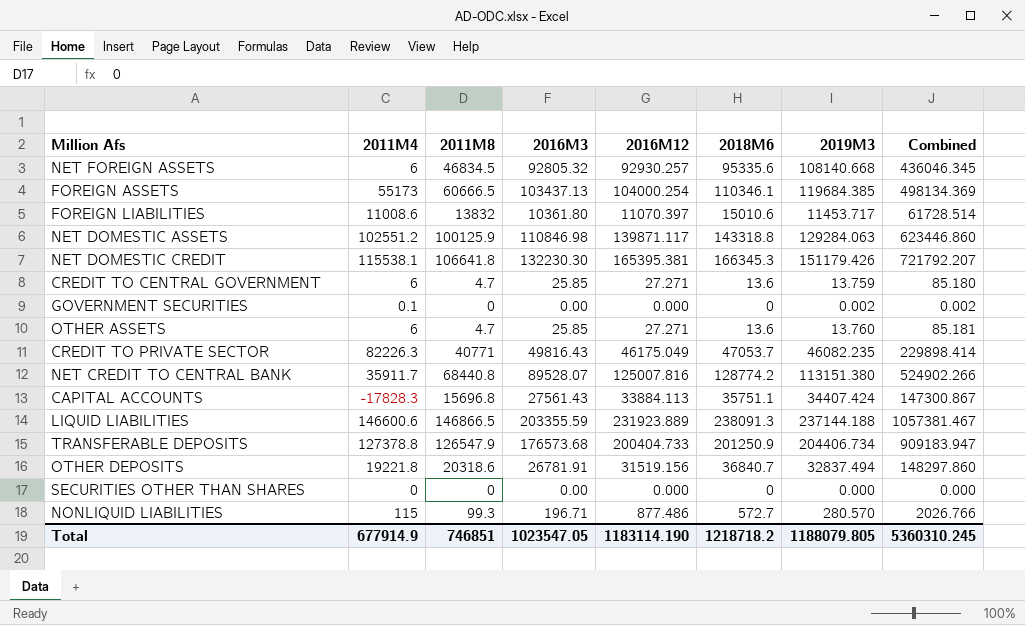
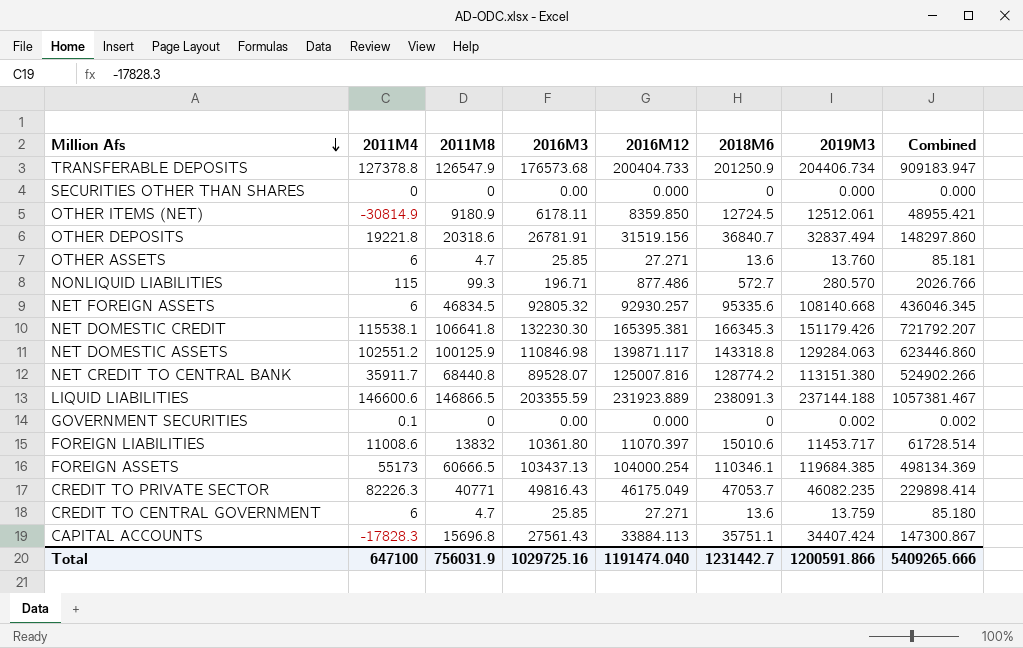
row order: none -> Million Afs descending
row OTHER ITEMS (NET): none -> -30814.9 | 9180.9 | 6178.11 | 8359.850 | 12724.5 | 12512.061 | 48955.421
Total | 2011M4: 677914.9 -> 647100
Total | 2011M8: 746851 -> 756031.9
Total | 2016M3: 1023547.05 -> 1029725.16
Total | 2016M12: 1183114.190 -> 1191474.040
Total | 2018M6: 1218718.2 -> 1231442.7
Total | 2019M3: 1188079.805 -> 1200591.866
Total | Combined: 5360310.245 -> 5409265.666

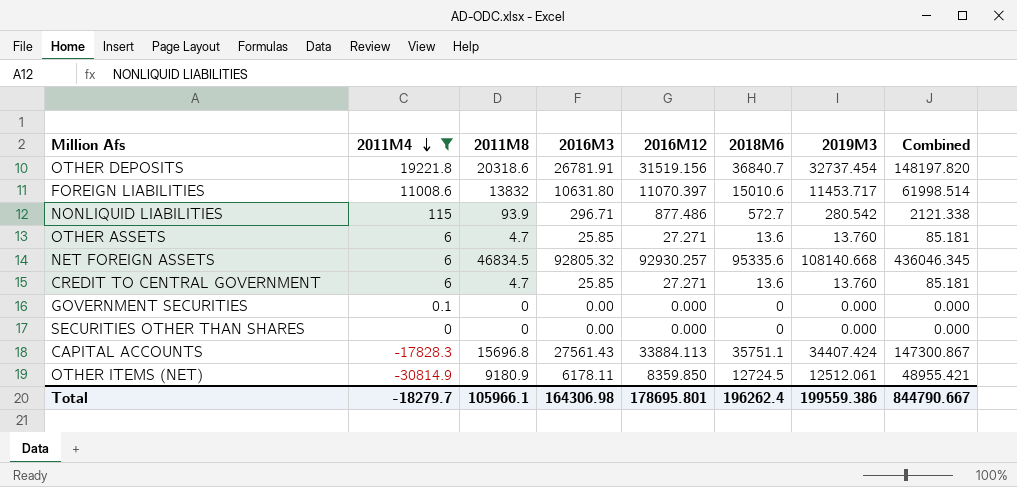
filter: none -> 2011M4 <= 19221.8
row order: Million Afs descending -> 2011M4 descending
OTHER DEPOSITS | 2019M3: 32837.494 -> 32737.454
OTHER DEPOSITS | Combined: 148297.860 -> 148197.820
FOREIGN LIABILITIES | 2016M3: 10361.80 -> 10631.80
FOREIGN LIABILITIES | Combined: 61728.514 -> 61998.514
NONLIQUID LIABILITIES | 2011M8: 99.3 -> 93.9
NONLIQUID LIABILITIES | 2016M3: 196.71 -> 296.71
NONLIQUID LIABILITIES | 2019M3: 280.570 -> 280.542
NONLIQUID LIABILITIES | Combined: 2026.766 -> 2121.338
CREDIT TO CENTRAL GOVERNMENT | 2019M3: 13.759 -> 13.760
CREDIT TO CENTRAL GOVERNMENT | Combined: 85.180 -> 85.181
GOVERNMENT SECURITIES | 2019M3: 0.002 -> 0.000
GOVERNMENT SECURITIES | Combined: 0.002 -> 0.000
Total | 2011M4: 647100 -> -18279.7
Total | 2011M8: 756031.9 -> 105966.1
Total | 2016M3: 1029725.16 -> 164306.98
Total | 2016M12: 1191474.040 -> 178695.801
Total | 2018M6: 1231442.7 -> 196262.4
Total | 2019M3: 1200591.866 -> 199559.386
Total | Combined: 5409265.666 -> 844790.667

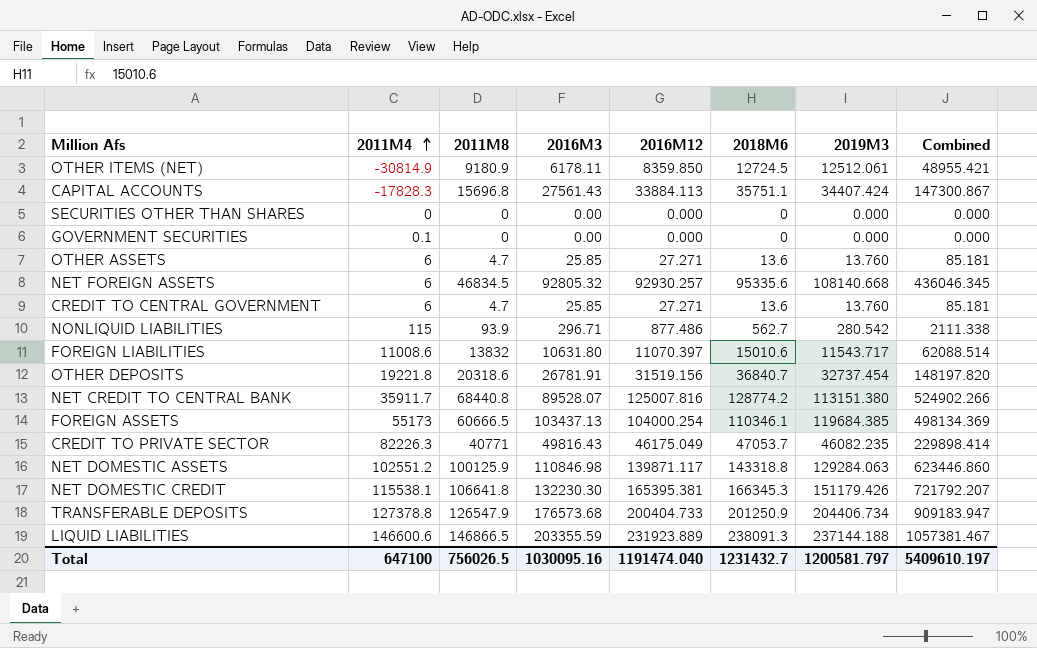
filter: 2011M4 <= 19221.8 -> none
row order: 2011M4 descending -> 2011M4 ascending
NONLIQUID LIABILITIES | 2018M6: 572.7 -> 562.7
NONLIQUID LIABILITIES | Combined: 2121.338 -> 2111.338
FOREIGN LIABILITIES | 2019M3: 11453.717 -> 11543.717
FOREIGN LIABILITIES | Combined: 61998.514 -> 62088.514
Total | 2011M4: -18279.7 -> 647100
Total | 2011M8: 105966.1 -> 756026.5
Total | 2016M3: 164306.98 -> 1030095.16
Total | 2016M12: 178695.801 -> 1191474.040
Total | 2018M6: 196262.4 -> 1231432.7
Total | 2019M3: 199559.386 -> 1200581.797
Total | Combined: 844790.667 -> 5409610.197

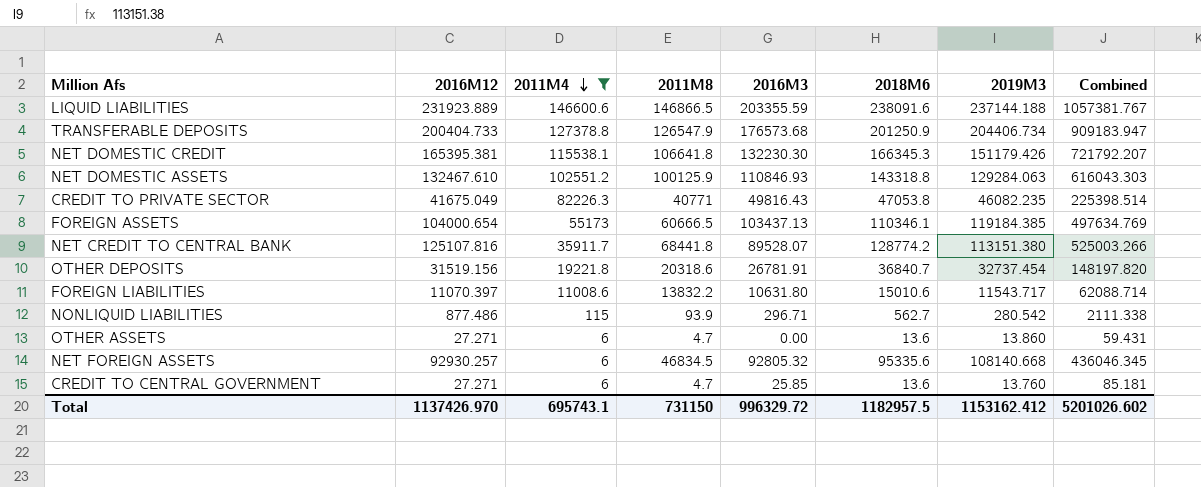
filter: none -> 2011M4 >= 6
row order: 2011M4 ascending -> 2011M4 descending
column 2016M12 | position: 5 -> 2
LIQUID LIABILITIES | 2018M6: 238091.3 -> 238091.6
LIQUID LIABILITIES | Combined: 1057381.467 -> 1057381.767
NET DOMESTIC ASSETS | 2016M12: 139871.117 -> 132467.610
NET DOMESTIC ASSETS | 2016M3: 110846.98 -> 110846.93
NET DOMESTIC ASSETS | Combined: 623446.860 -> 616043.303
CREDIT TO PRIVATE SECTOR | 2016M12: 46175.049 -> 41675.049
CREDIT TO PRIVATE SECTOR | 2018M6: 47053.7 -> 47053.8
CREDIT TO PRIVATE SECTOR | Combined: 229898.414 -> 225398.514
FOREIGN ASSETS | 2016M12: 104000.254 -> 104000.654
FOREIGN ASSETS | 2019M3: 119684.385 -> 119184.385
FOREIGN ASSETS | Combined: 498134.369 -> 497634.769
NET CREDIT TO CENTRAL BANK | 2016M12: 125007.816 -> 125107.816
NET CREDIT TO CENTRAL BANK | 2011M8: 68440.8 -> 68441.8
NET CREDIT TO CENTRAL BANK | Combined: 524902.266 -> 525003.266
FOREIGN LIABILITIES | 2011M8: 13832 -> 13832.2
FOREIGN LIABILITIES | Combined: 62088.514 -> 62088.714
OTHER ASSETS | 2016M3: 25.85 -> 0.00
OTHER ASSETS | 2019M3: 13.760 -> 13.860
OTHER ASSETS | Combined: 85.181 -> 59.431
Total | 2016M12: 1191474.040 -> 1137426.970
Total | 2011M4: 647100 -> 695743.1
Total | 2011M8: 756026.5 -> 731150
Total | 2016M3: 1030095.16 -> 996329.72
Total | 2018M6: 1231432.7 -> 1182957.5
Total | 2019M3: 1200581.797 -> 1153162.412
Total | Combined: 5409610.197 -> 5201026.602

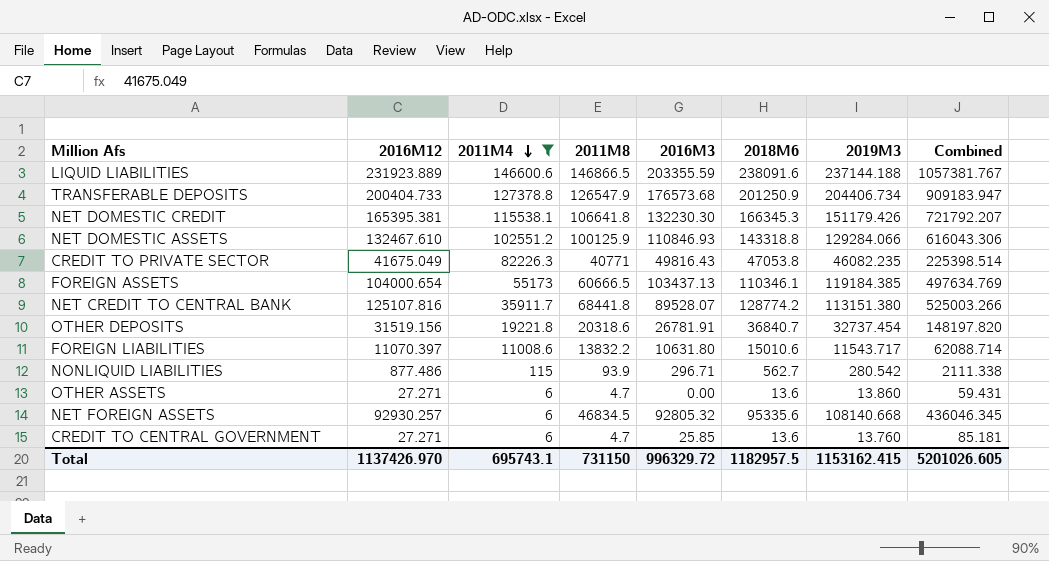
NET DOMESTIC ASSETS | 2019M3: 129284.063 -> 129284.066
NET DOMESTIC ASSETS | Combined: 616043.303 -> 616043.306
Total | 2019M3: 1153162.412 -> 1153162.415
Total | Combined: 5201026.602 -> 5201026.605

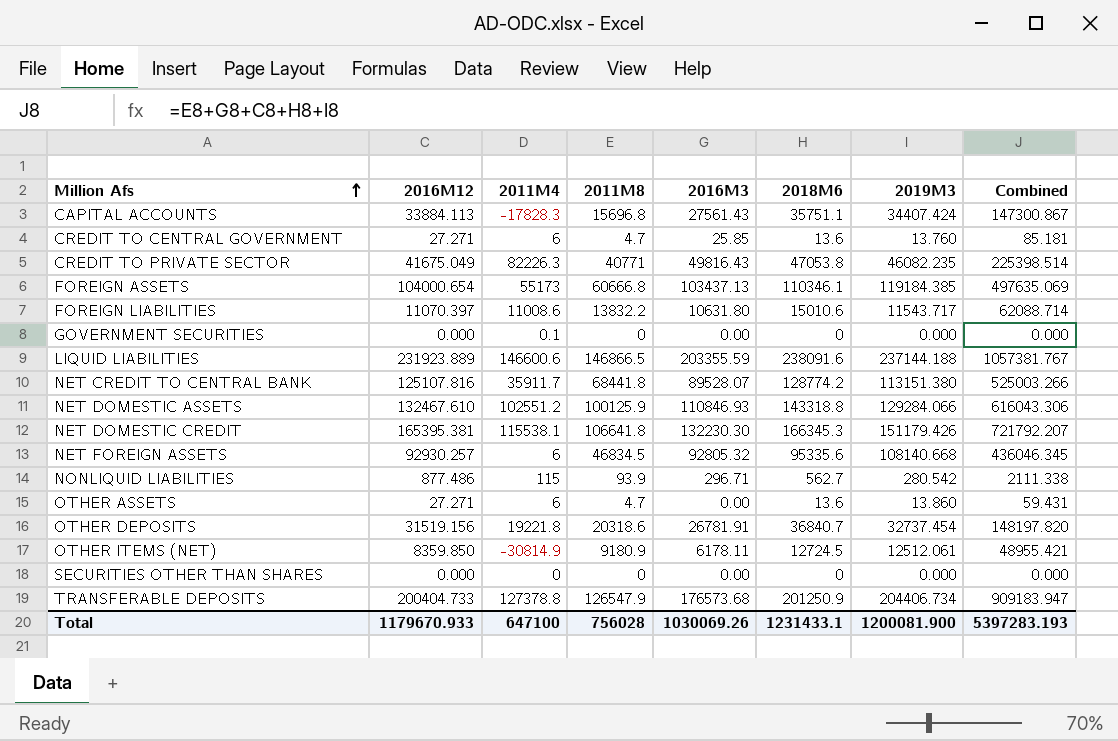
filter: 2011M4 >= 6 -> none
row order: 2011M4 descending -> Million Afs ascending
FOREIGN ASSETS | 2011M8: 60666.5 -> 60666.8
FOREIGN ASSETS | Combined: 497634.769 -> 497635.069
Total | 2016M12: 1137426.970 -> 1179670.933
Total | 2011M4: 695743.1 -> 647100
Total | 2011M8: 731150 -> 756028
Total | 2016M3: 996329.72 -> 1030069.26
Total | 2018M6: 1182957.5 -> 1231433.1
Total | 2019M3: 1153162.415 -> 1200081.900
Total | Combined: 5201026.605 -> 5397283.193

